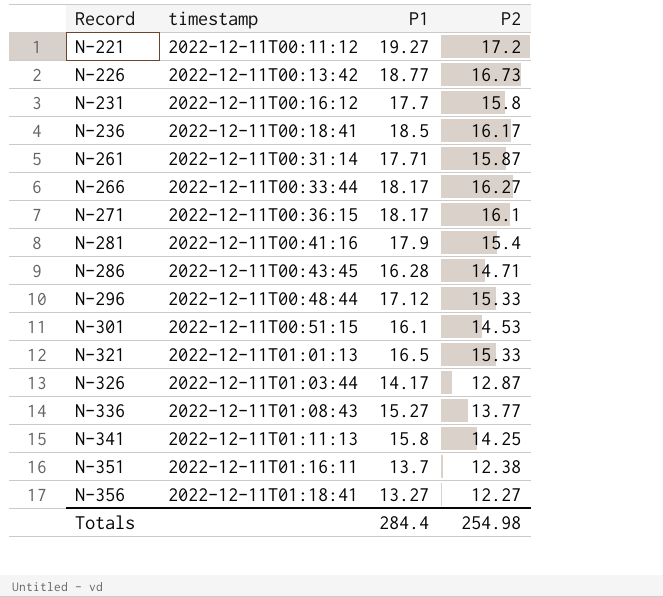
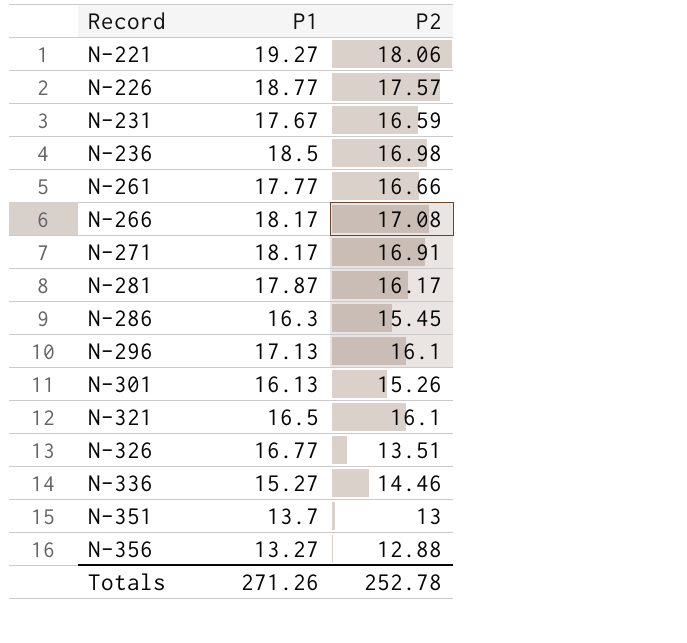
column timestamp | position: 2 -> none
row N-341: 2022-12-11T01:11:13 | 15.8 | 14.25 -> none
N-221 | P2: 17.2 -> 18.06
N-226 | P2: 16.73 -> 17.57
N-231 | P1: 17.7 -> 17.67
N-231 | P2: 15.8 -> 16.59
N-236 | P2: 16.17 -> 16.98
N-261 | P1: 17.71 -> 17.77
N-261 | P2: 15.87 -> 16.66
N-266 | P2: 16.27 -> 17.08
N-271 | P2: 16.1 -> 16.91
N-281 | P1: 17.9 -> 17.87
N-281 | P2: 15.4 -> 16.17
N-286 | P1: 16.28 -> 16.3
N-286 | P2: 14.71 -> 15.45
N-296 | P1: 17.12 -> 17.13
N-296 | P2: 15.33 -> 16.1
N-301 | P1: 16.1 -> 16.13
N-301 | P2: 14.53 -> 15.26
N-321 | P2: 15.33 -> 16.1
N-326 | P1: 14.17 -> 16.77
N-326 | P2: 12.87 -> 13.51
N-336 | P2: 13.77 -> 14.46
N-351 | P2: 12.38 -> 13
N-356 | P2: 12.27 -> 12.88
Totals | P1: 284.4 -> 271.26
Totals | P2: 254.98 -> 252.78

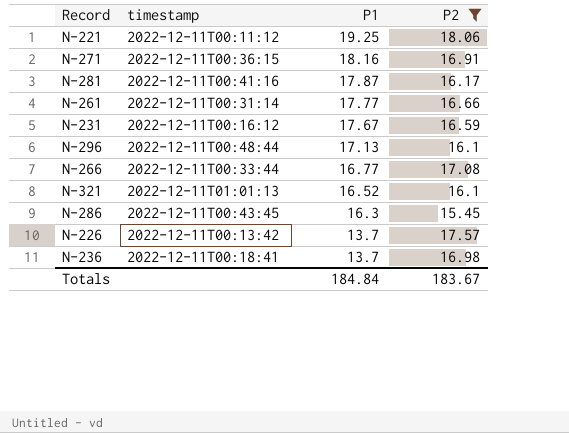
filter: none -> P2 >= 15.45
row order: Record ascending -> P1 descending
column timestamp | position: none -> 2
N-221 | P1: 19.27 -> 19.25
N-271 | P1: 18.17 -> 18.16
N-266 | P1: 18.17 -> 16.77
N-321 | P1: 16.5 -> 16.52
N-226 | P1: 18.77 -> 13.7
N-236 | P1: 18.5 -> 13.7
Totals | P1: 271.26 -> 184.84
Totals | P2: 252.78 -> 183.67

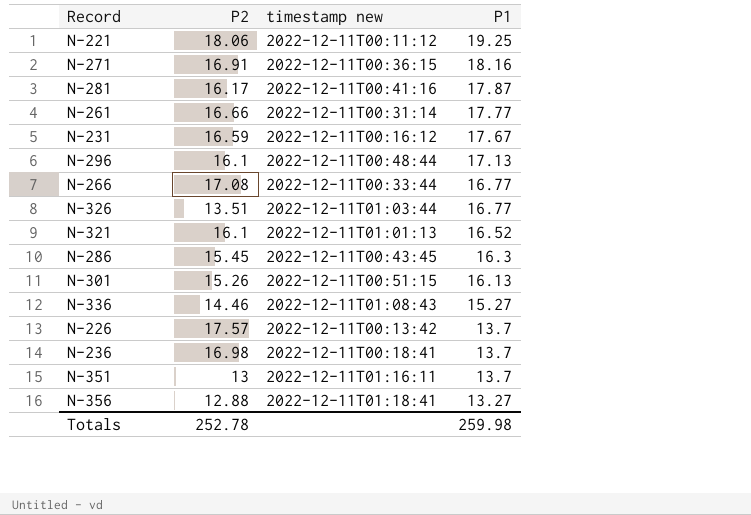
filter: P2 >= 15.45 -> none
column P2 | position: 4 -> 2
column name: timestamp -> timestamp new
Totals | P2: 183.67 -> 252.78
Totals | P1: 184.84 -> 259.98

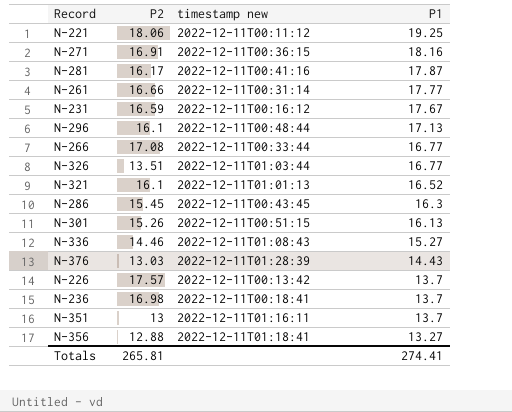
row N-376: none -> 13.03 | 2022-12-11T01:28:39 | 14.43
Totals | P2: 252.78 -> 265.81
Totals | P1: 259.98 -> 274.41

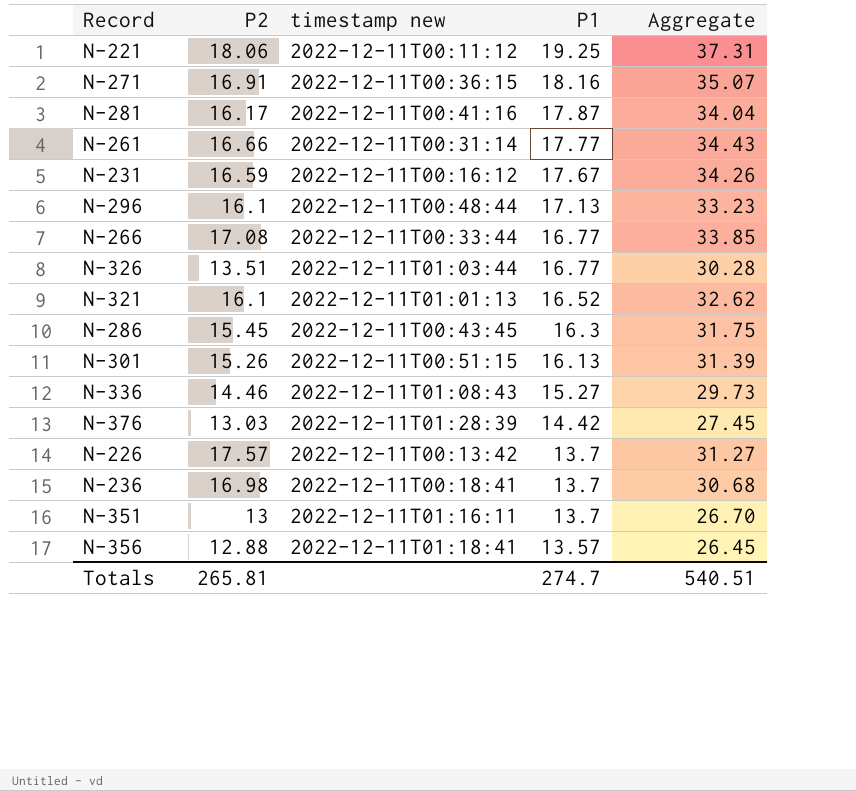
column Aggregate | formula: none -> [P2] + [P1]
N-376 | P1: 14.43 -> 14.42
N-356 | P1: 13.27 -> 13.57
Totals | P1: 274.41 -> 274.7

